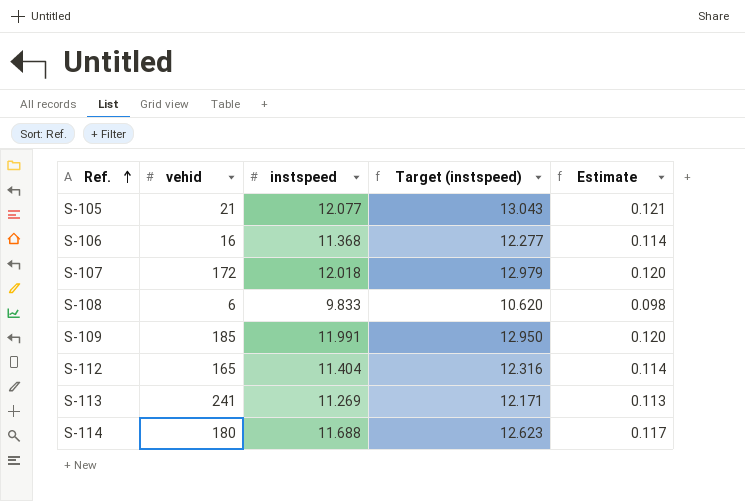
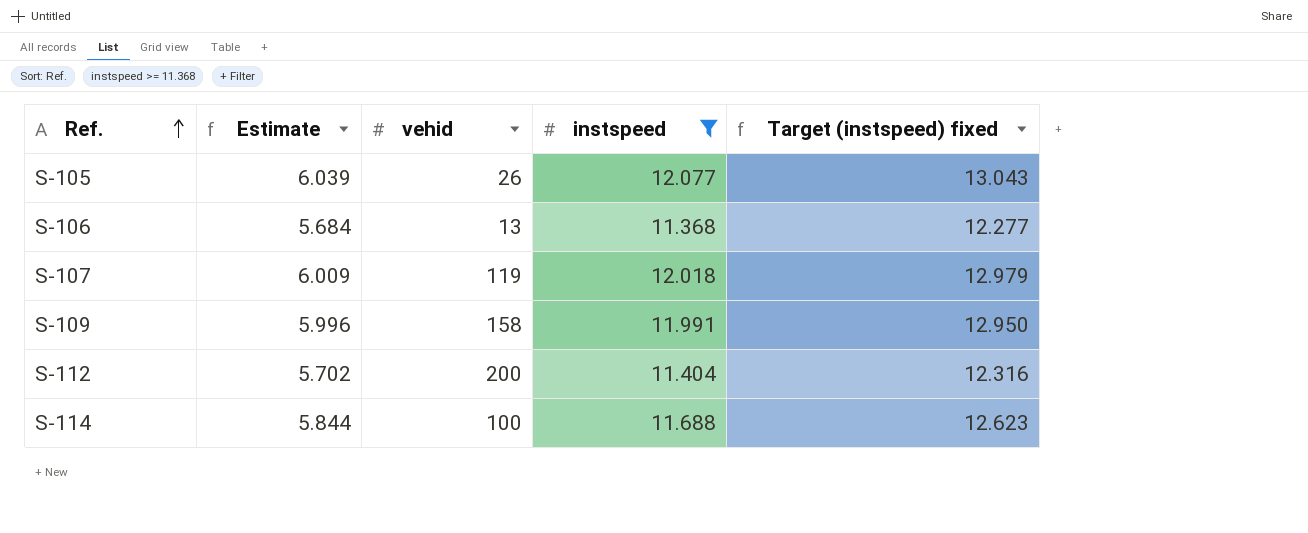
filter: none -> instspeed >= 11.368
column Estimate | formula: [instspeed] * 0.01 -> [instspeed] * 0.5
column Estimate | position: 5 -> 2
column name: Target (instspeed) -> Target (instspeed) fixed
S-105 | vehid: 21 -> 26
S-106 | vehid: 16 -> 13
S-107 | vehid: 172 -> 119
S-109 | vehid: 185 -> 158
S-112 | vehid: 165 -> 200
S-114 | vehid: 180 -> 100

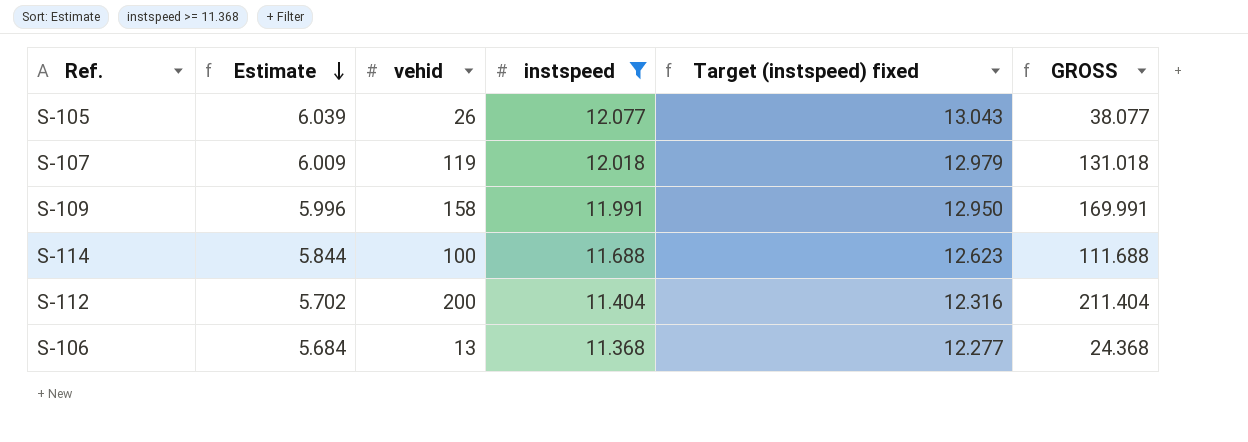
row order: Ref. ascending -> Estimate descending
column GROSS | formula: none -> [vehid] + [instspeed]

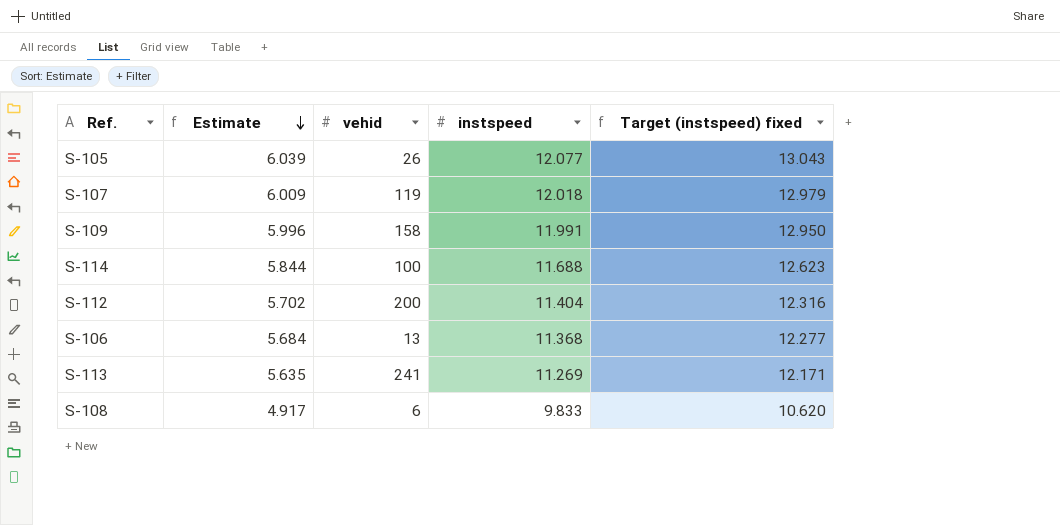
filter: instspeed >= 11.368 -> none
column GROSS | formula: [vehid] + [instspeed] -> none

